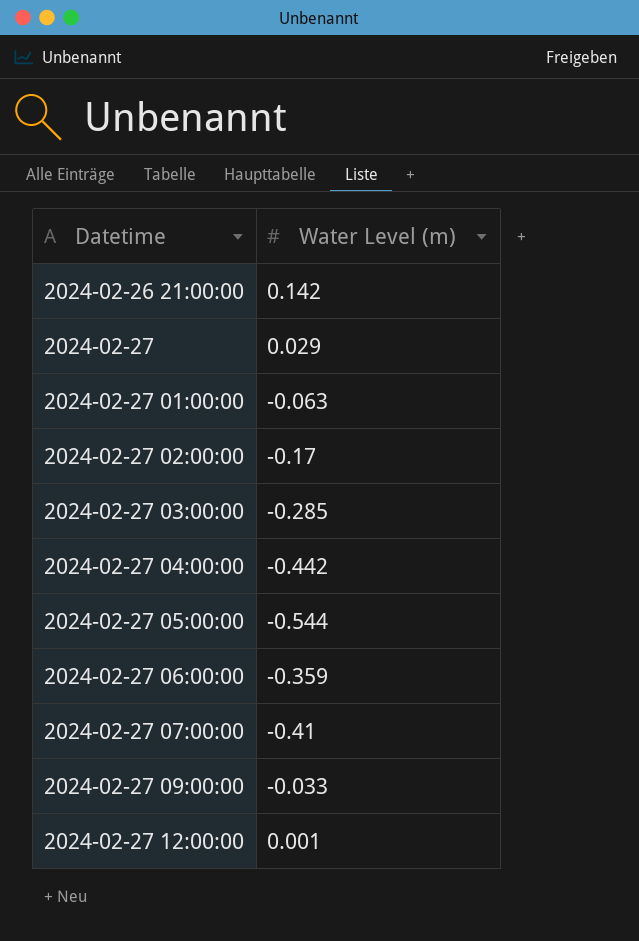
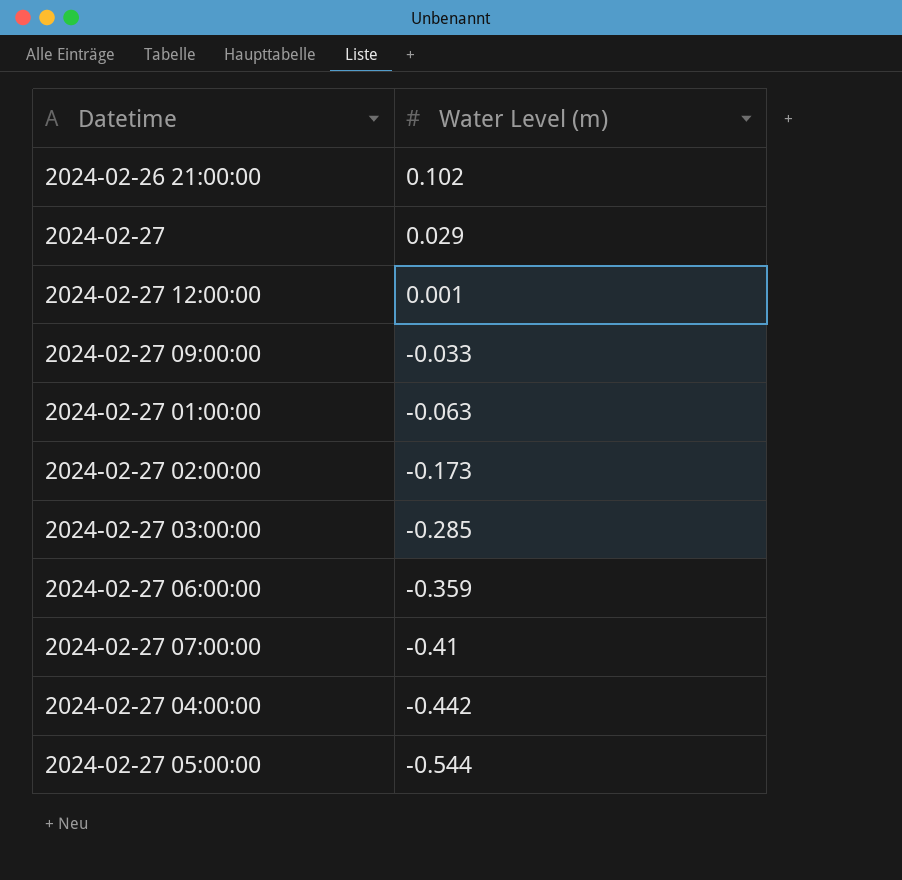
row order: Datetime ascending -> Water Level (m) descending
2024-02-26 21:00:00 | Water Level (m): 0.142 -> 0.102
2024-02-27 02:00:00 | Water Level (m): -0.17 -> -0.173

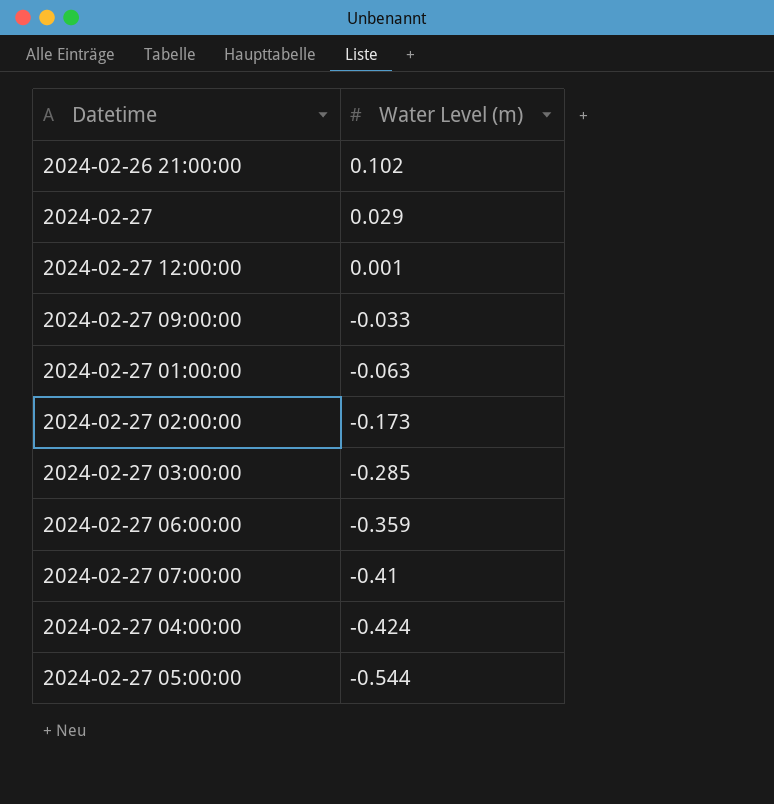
2024-02-27 04:00:00 | Water Level (m): -0.442 -> -0.424

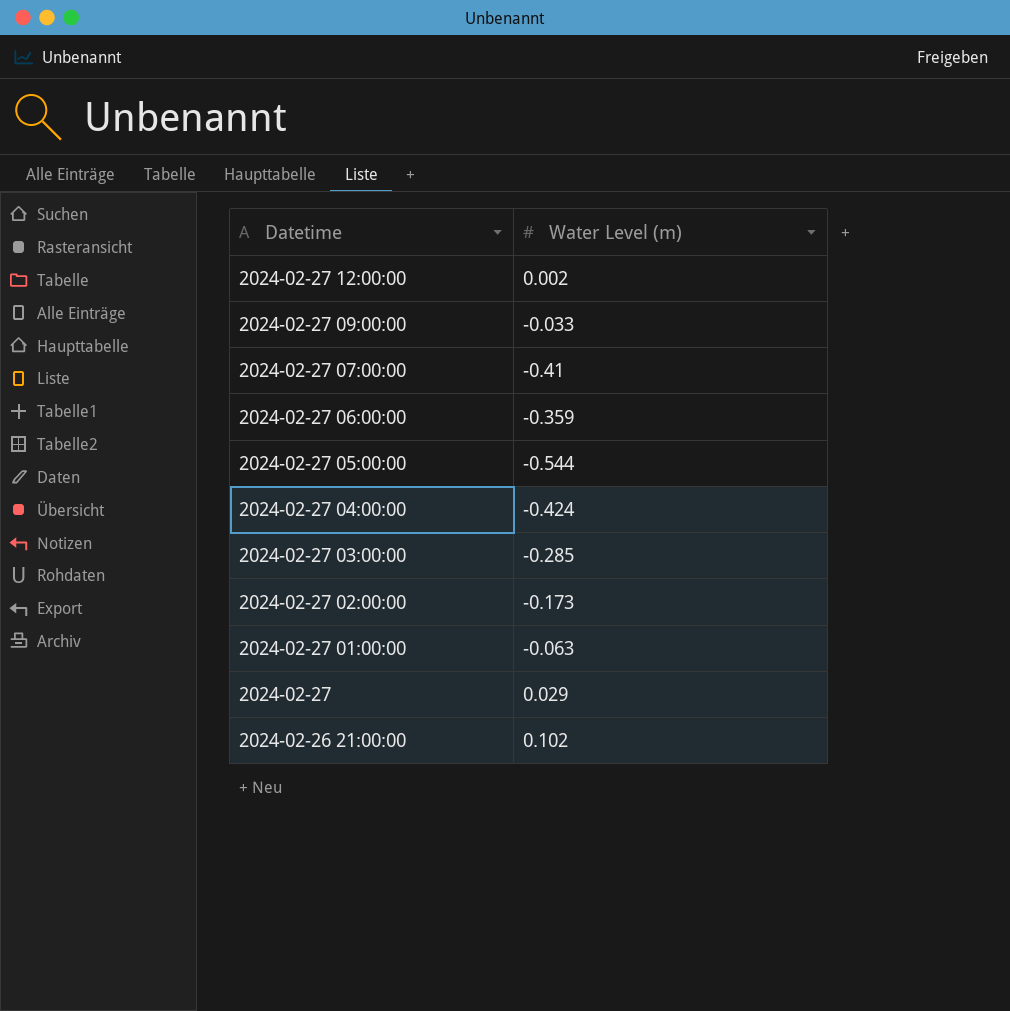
row order: Water Level (m) descending -> Datetime descending
2024-02-27 12:00:00 | Water Level (m): 0.001 -> 0.002

